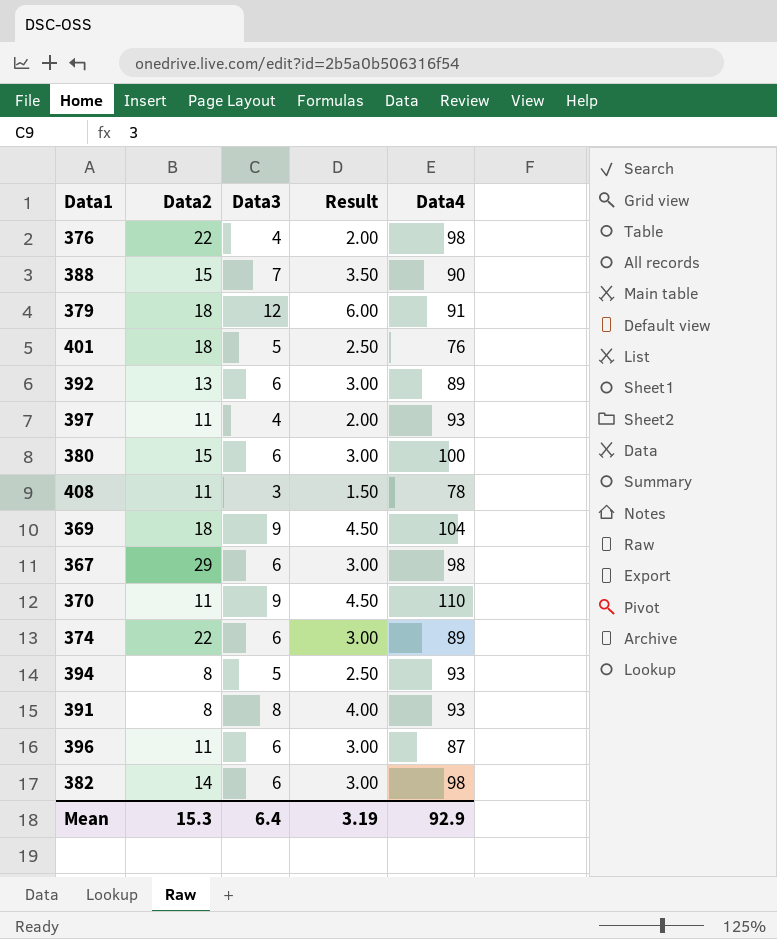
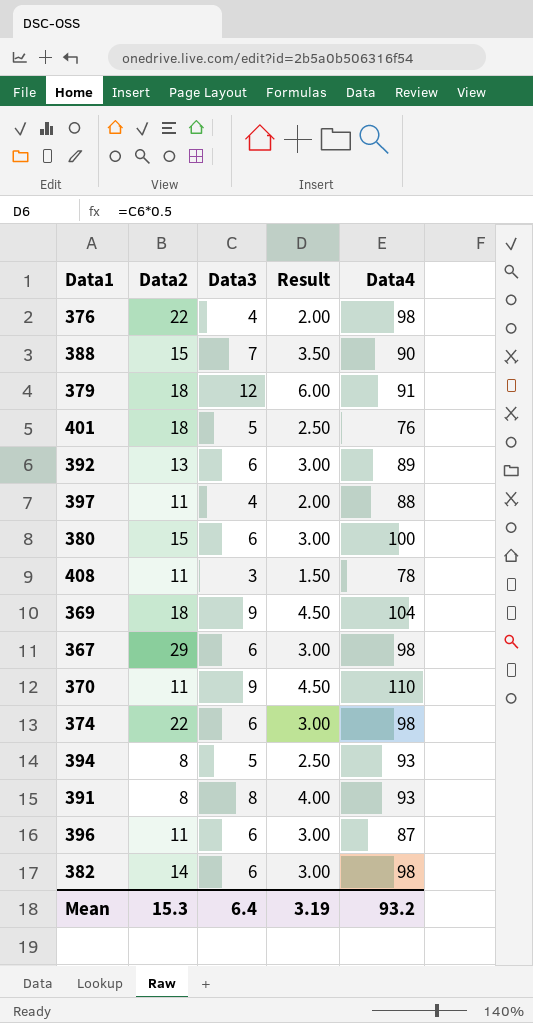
397 | Data4: 93 -> 88
374 | Data4: 89 -> 98
Mean | Data4: 92.9 -> 93.2

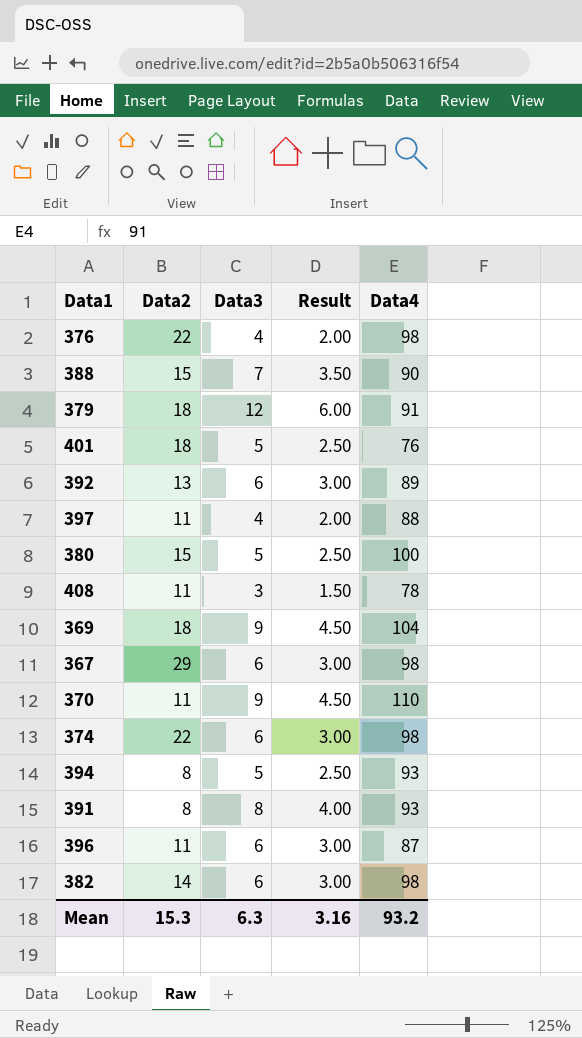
380 | Data3: 6 -> 5
380 | Result: 3.00 -> 2.50
Mean | Data3: 6.4 -> 6.3
Mean | Result: 3.19 -> 3.16

